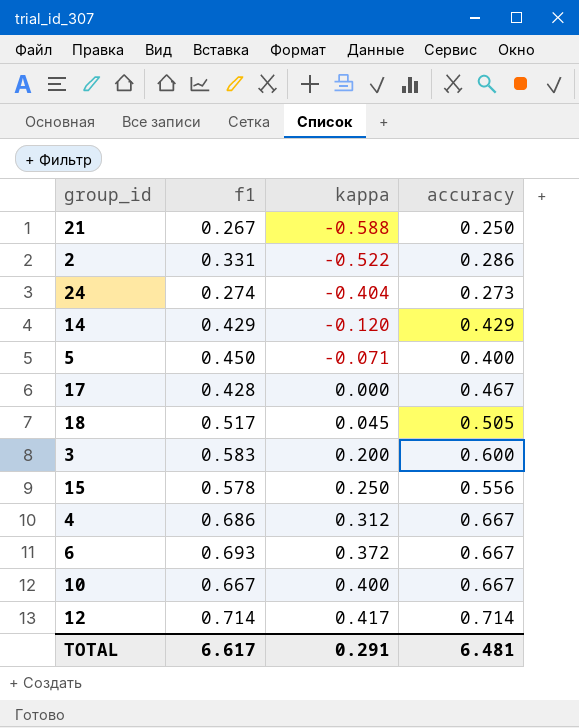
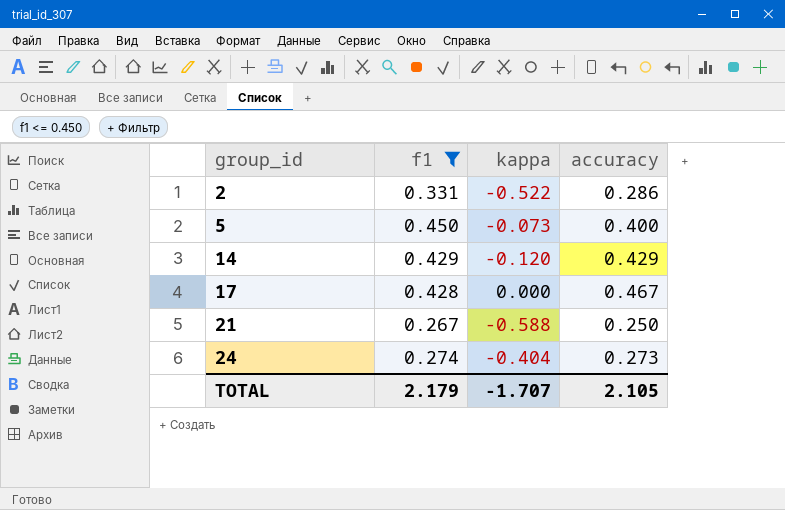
filter: none -> f1 <= 0.450
row order: kappa ascending -> group_id ascending
5 | kappa: -0.071 -> -0.073
TOTAL | f1: 6.617 -> 2.179
TOTAL | kappa: 0.291 -> -1.707
TOTAL | accuracy: 6.481 -> 2.105

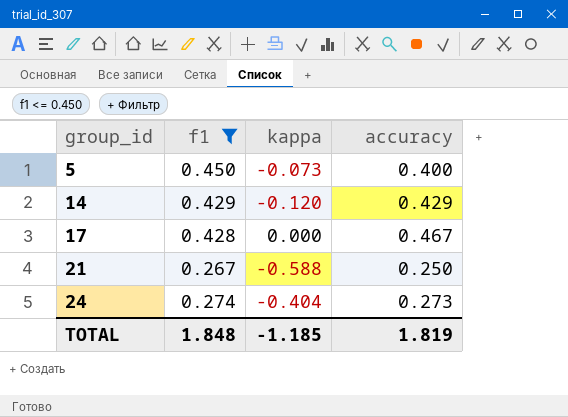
row 2: 0.331 | -0.522 | 0.286 -> none
TOTAL | f1: 2.179 -> 1.848
TOTAL | kappa: -1.707 -> -1.185
TOTAL | accuracy: 2.105 -> 1.819

